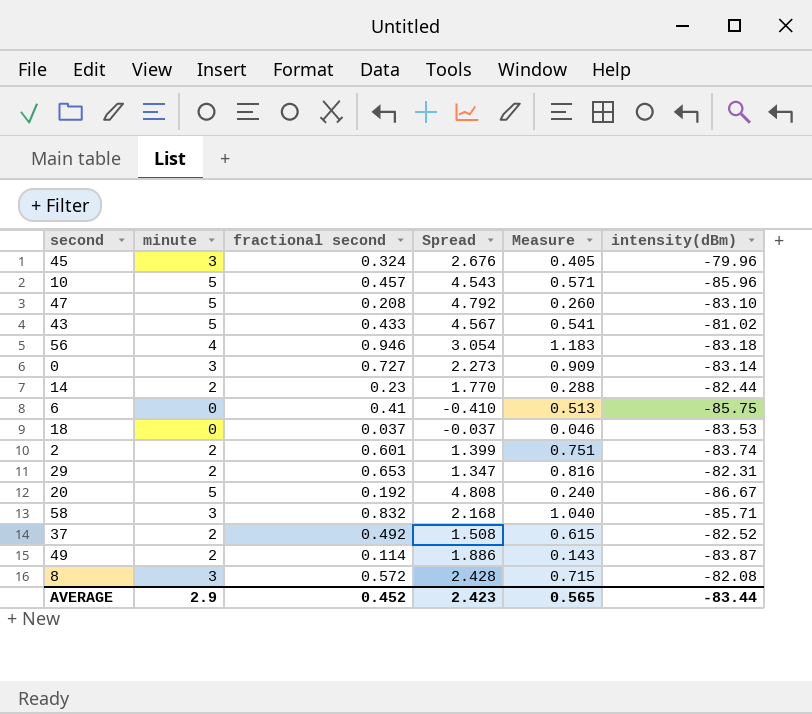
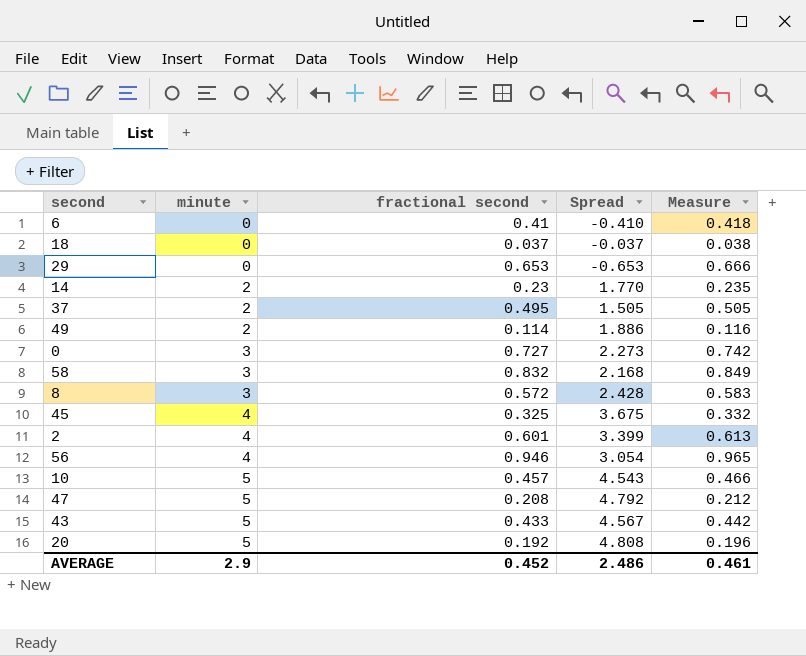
row order: none -> minute ascending
column intensity(dBm) | position: 6 -> none
column Measure | formula: [fractional second] * 1.25 -> [fractional second] * 1.02
29 | minute: 2 -> 0
29 | Spread: 1.347 -> -0.653
37 | fractional second: 0.492 -> 0.495
37 | Spread: 1.508 -> 1.505
45 | minute: 3 -> 4
45 | fractional second: 0.324 -> 0.325
45 | Spread: 2.676 -> 3.675
2 | minute: 2 -> 4
2 | Spread: 1.399 -> 3.399
AVERAGE | Spread: 2.423 -> 2.486
AVERAGE | Measure: 0.565 -> 0.461

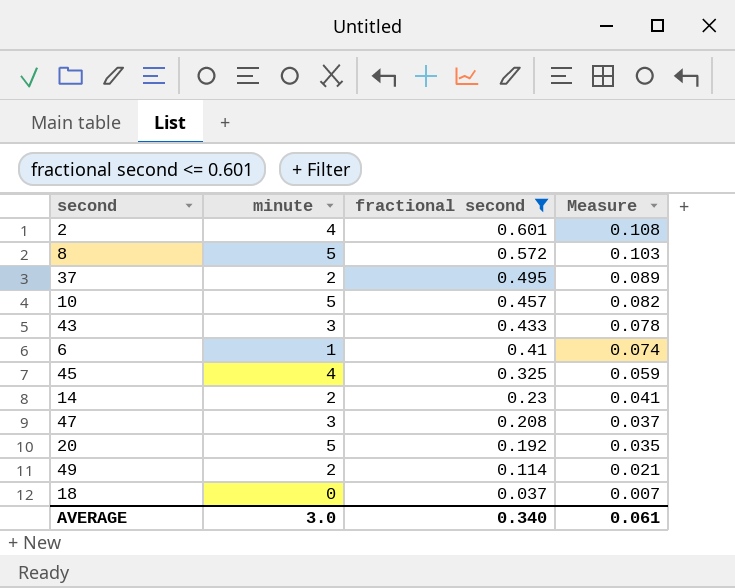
filter: none -> fractional second <= 0.601
row order: minute ascending -> fractional second descending
column Spread | formula: [minute] - [fractional second] -> none
column Measure | formula: [fractional second] * 1.02 -> [fractional second] * 0.18
8 | minute: 3 -> 5
43 | minute: 5 -> 3
6 | minute: 0 -> 1
47 | minute: 5 -> 3
AVERAGE | minute: 2.9 -> 3.0
AVERAGE | fractional second: 0.452 -> 0.340
AVERAGE | Measure: 0.461 -> 0.061

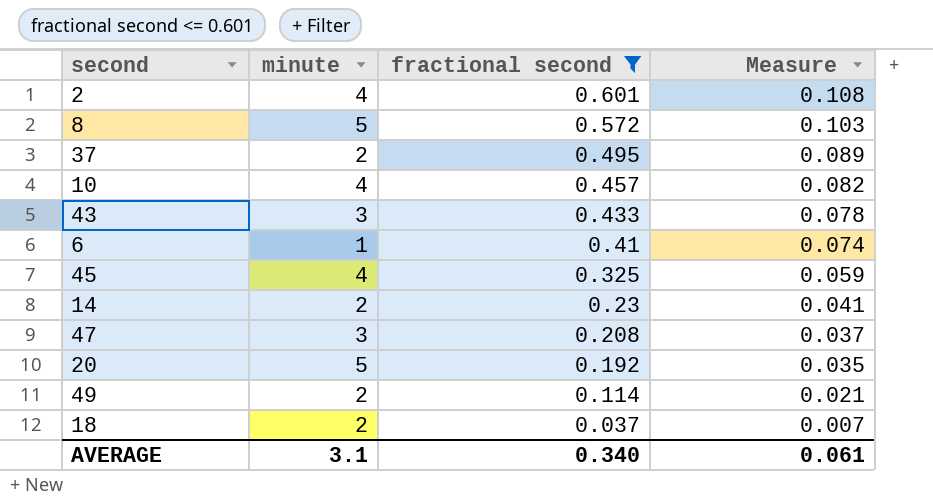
10 | minute: 5 -> 4
18 | minute: 0 -> 2
AVERAGE | minute: 3.0 -> 3.1

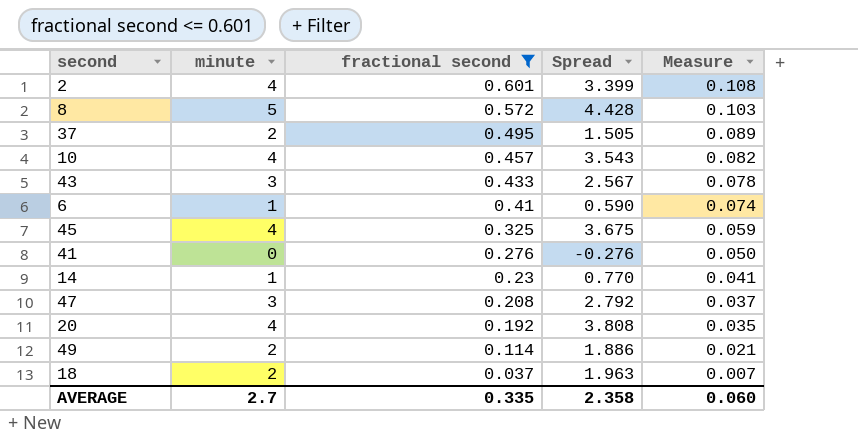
column Spread | formula: none -> [minute] - [fractional second]
row 41: none -> 0 | 0.276 | -0.276 | 0.050
14 | minute: 2 -> 1
20 | minute: 5 -> 4
AVERAGE | minute: 3.1 -> 2.7
AVERAGE | fractional second: 0.340 -> 0.335
AVERAGE | Measure: 0.061 -> 0.060

